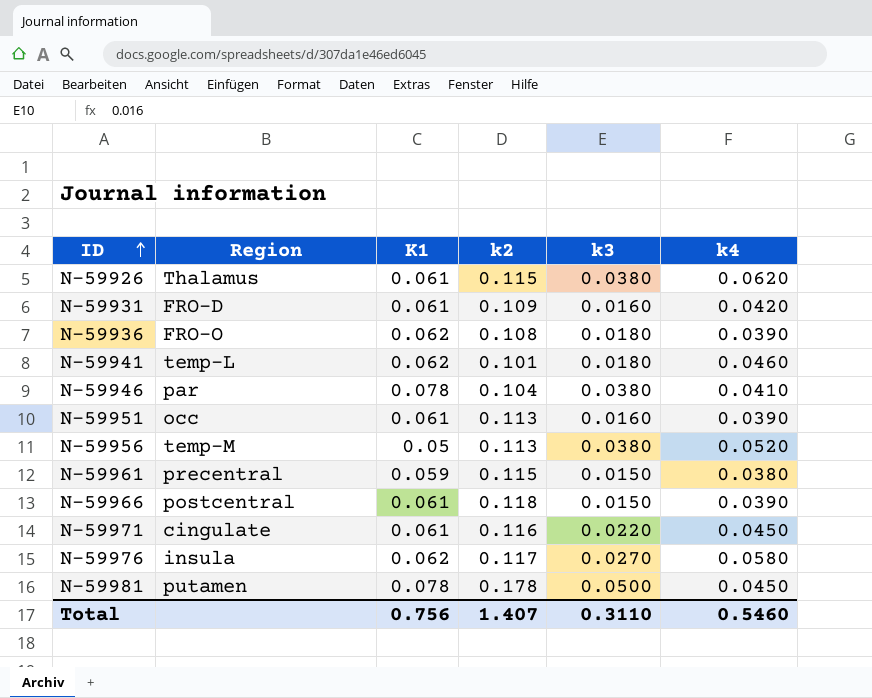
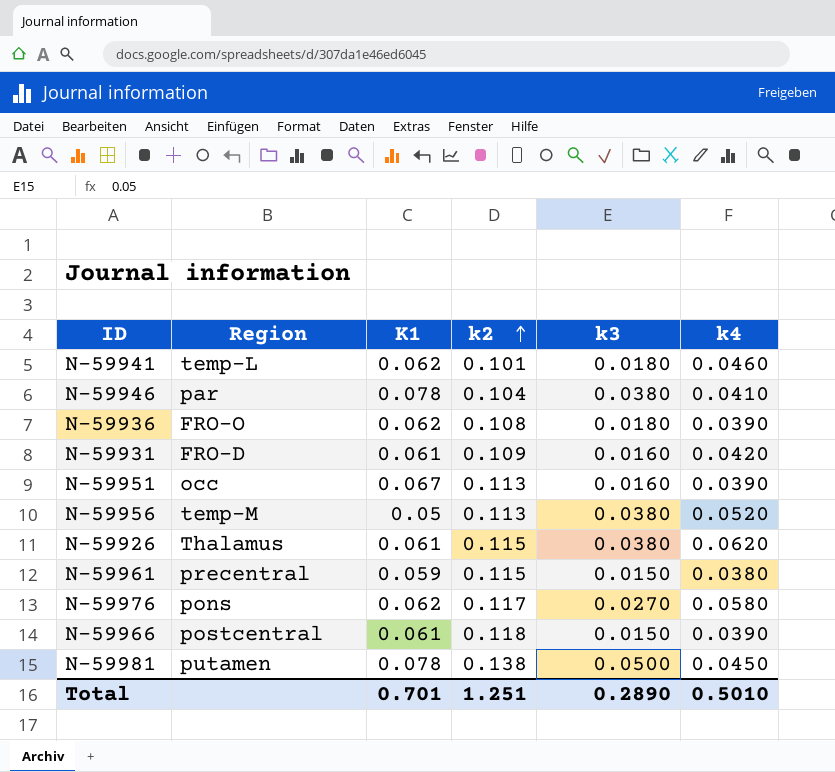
row order: ID ascending -> k2 ascending
row N-59971: cingulate | 0.061 | 0.116 | 0.0220 | 0.0450 -> none
N-59951 | K1: 0.061 -> 0.067
N-59976 | Region: insula -> pons
N-59981 | k2: 0.178 -> 0.138
Total | K1: 0.756 -> 0.701
Total | k2: 1.407 -> 1.251
Total | k3: 0.3110 -> 0.2890
Total | k4: 0.5460 -> 0.5010

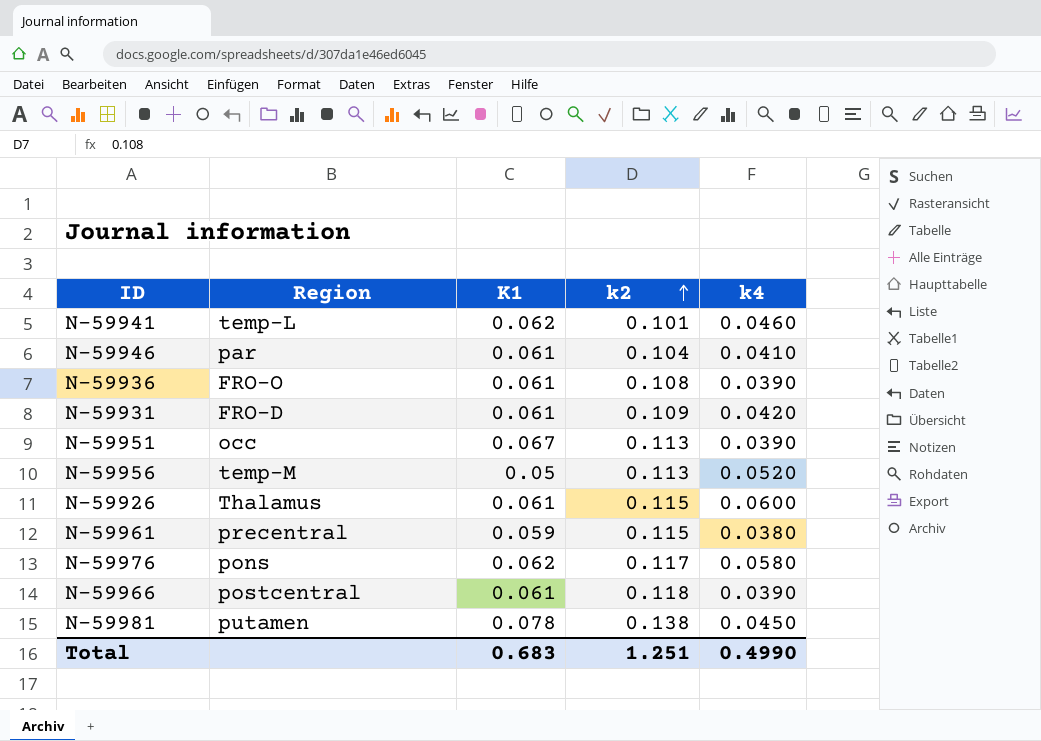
column k3 | position: 5 -> none
N-59946 | K1: 0.078 -> 0.061
N-59936 | K1: 0.062 -> 0.061
N-59926 | k4: 0.0620 -> 0.0600
Total | K1: 0.701 -> 0.683
Total | k4: 0.5010 -> 0.4990

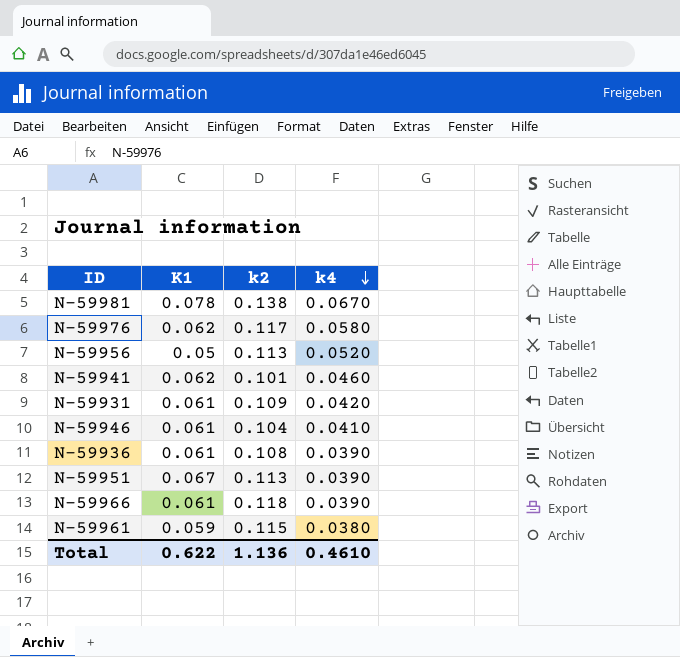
row order: k2 ascending -> k4 descending
column Region | position: 2 -> none
row N-59926: Thalamus | 0.061 | 0.115 | 0.0600 -> none
N-59981 | k4: 0.0450 -> 0.0670
Total | K1: 0.683 -> 0.622
Total | k2: 1.251 -> 1.136
Total | k4: 0.4990 -> 0.4610

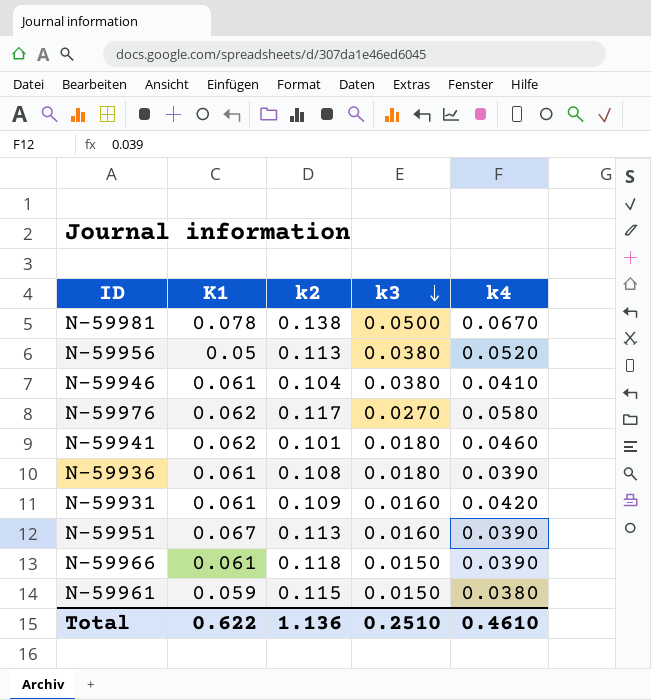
row order: k4 descending -> k3 descending
column k3 | position: none -> 4

